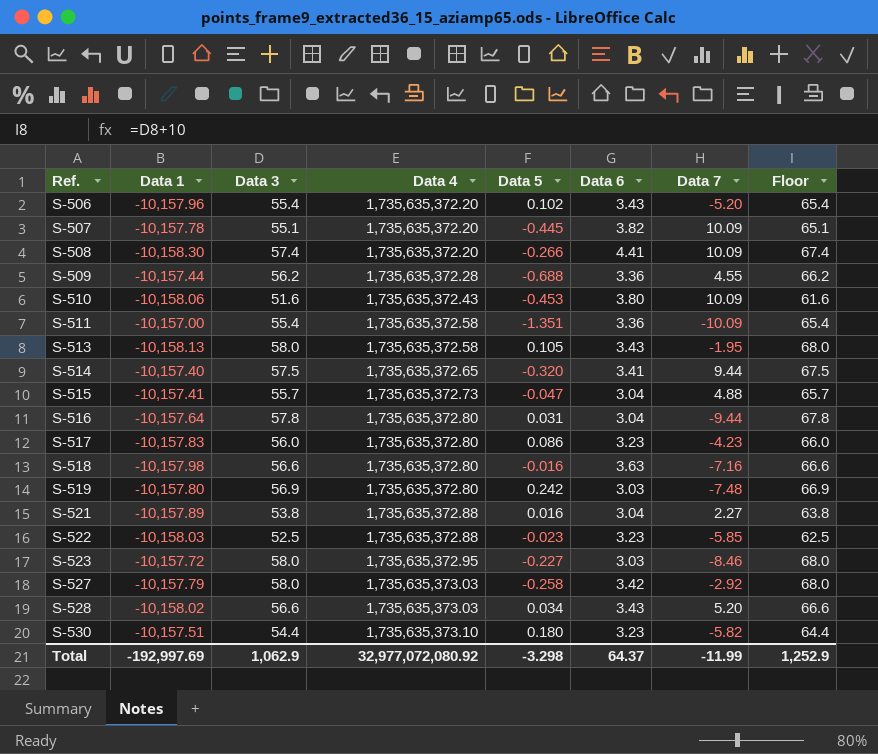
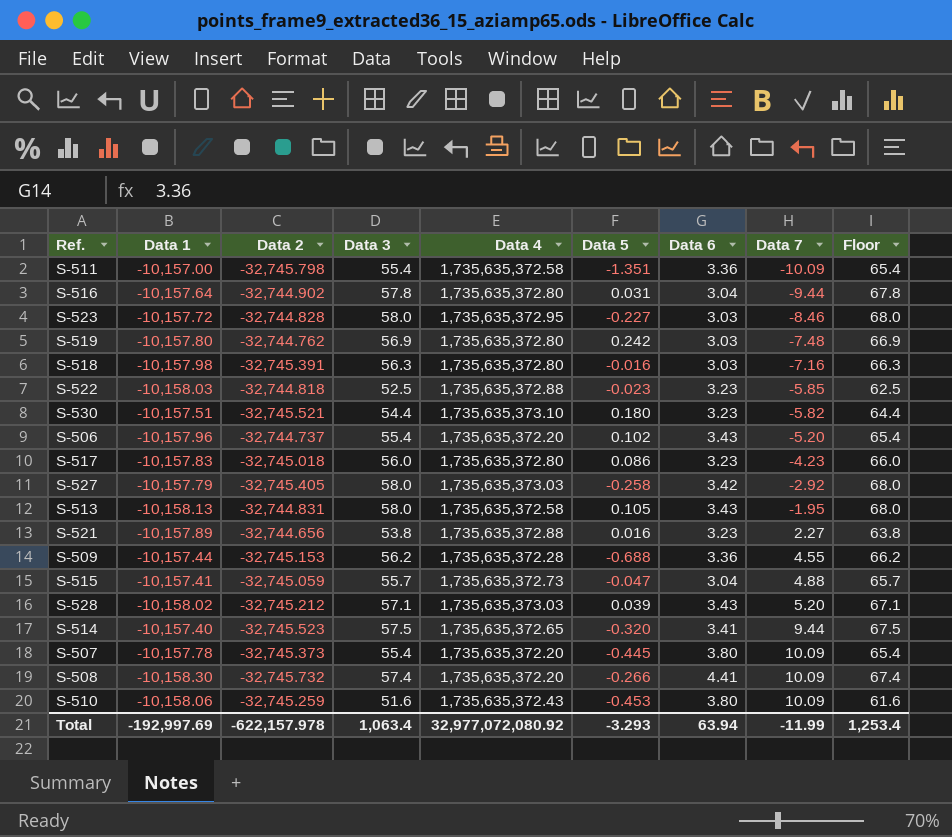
row order: Ref. ascending -> Data 7 ascending
column Data 2 | position: none -> 3
S-518 | Data 3: 56.6 -> 56.3
S-518 | Data 6: 3.63 -> 3.03
S-518 | Floor: 66.6 -> 66.3
S-521 | Data 6: 3.04 -> 3.23
S-528 | Data 3: 56.6 -> 57.1
S-528 | Data 5: 0.034 -> 0.039
S-528 | Floor: 66.6 -> 67.1
S-507 | Data 3: 55.1 -> 55.4
S-507 | Data 6: 3.82 -> 3.80
S-507 | Floor: 65.1 -> 65.4
Total | Data 3: 1,062.9 -> 1,063.4
Total | Data 5: -3.298 -> -3.293
Total | Data 6: 64.37 -> 63.94
Total | Floor: 1,252.9 -> 1,253.4

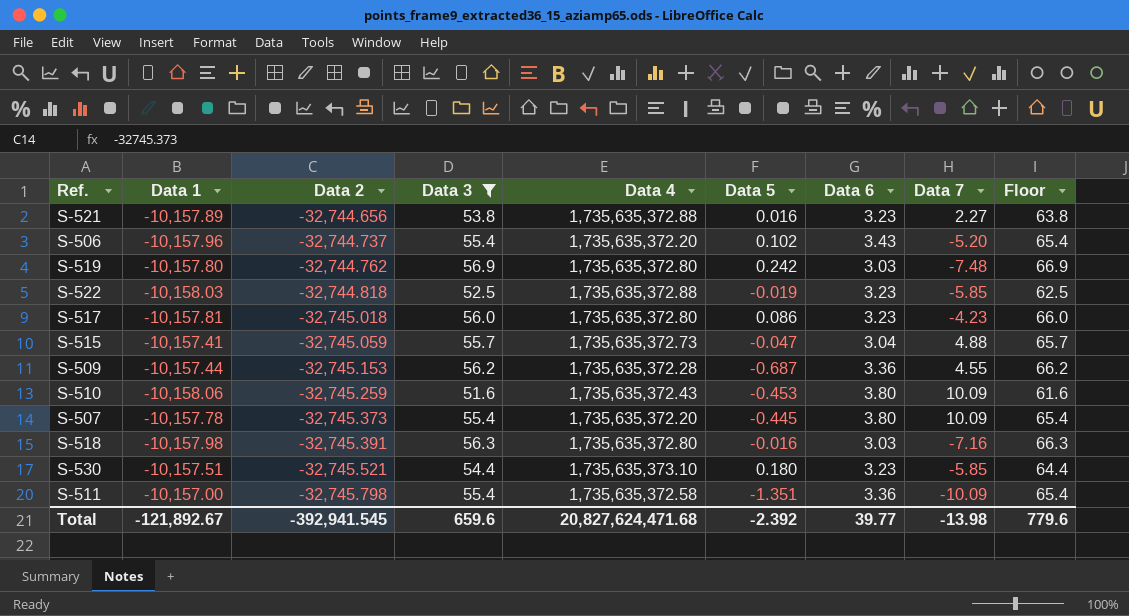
filter: none -> Data 3 <= 56.9
row order: Data 7 ascending -> Data 2 descending
S-522 | Data 5: -0.023 -> -0.019
S-517 | Data 1: -10,157.83 -> -10,157.81
S-509 | Data 5: -0.688 -> -0.687
S-530 | Data 7: -5.82 -> -5.85
Total | Data 1: -192,997.69 -> -121,892.67
Total | Data 2: -622,157.978 -> -392,941.545
Total | Data 3: 1,063.4 -> 659.6
Total | Data 4: 32,977,072,080.92 -> 20,827,624,471.68
Total | Data 5: -3.293 -> -2.392
Total | Data 6: 63.94 -> 39.77
Total | Data 7: -11.99 -> -13.98
Total | Floor: 1,253.4 -> 779.6

